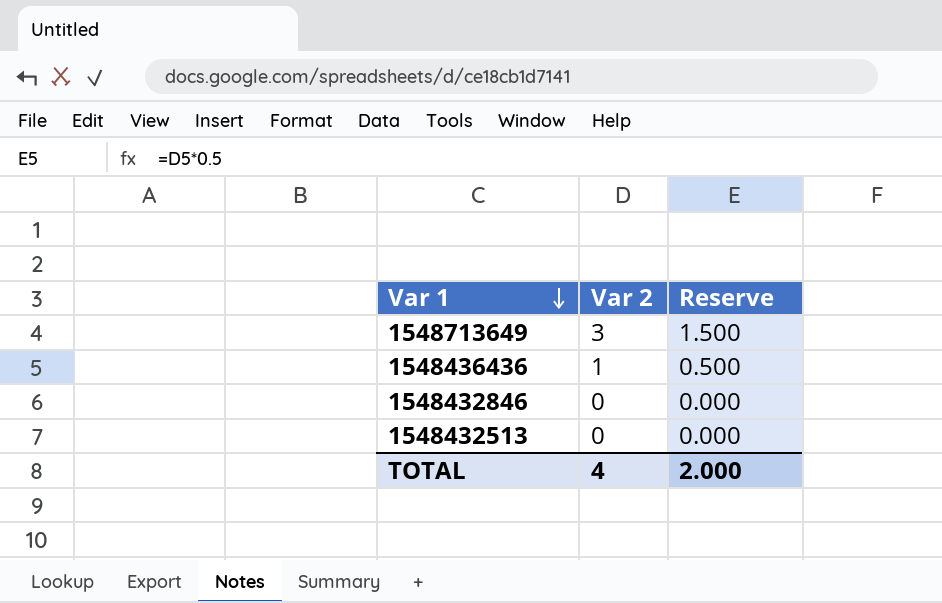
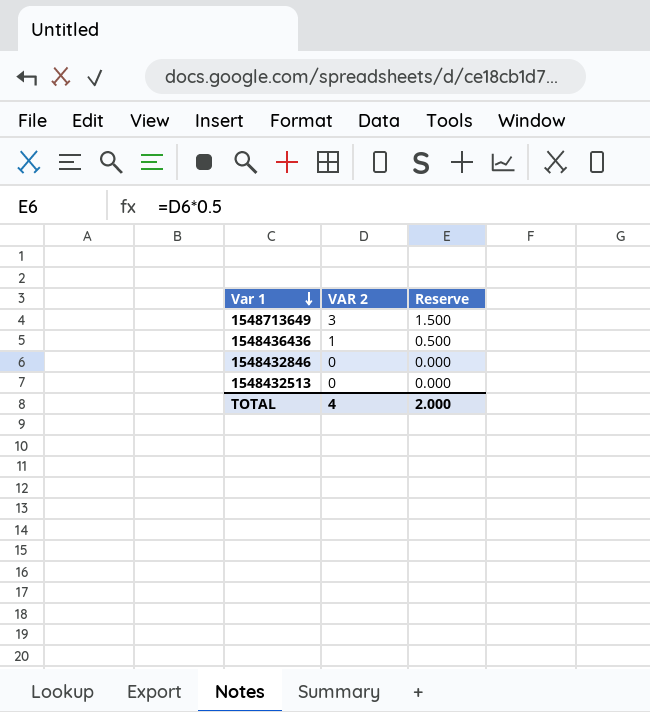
column name: Var 2 -> VAR 2

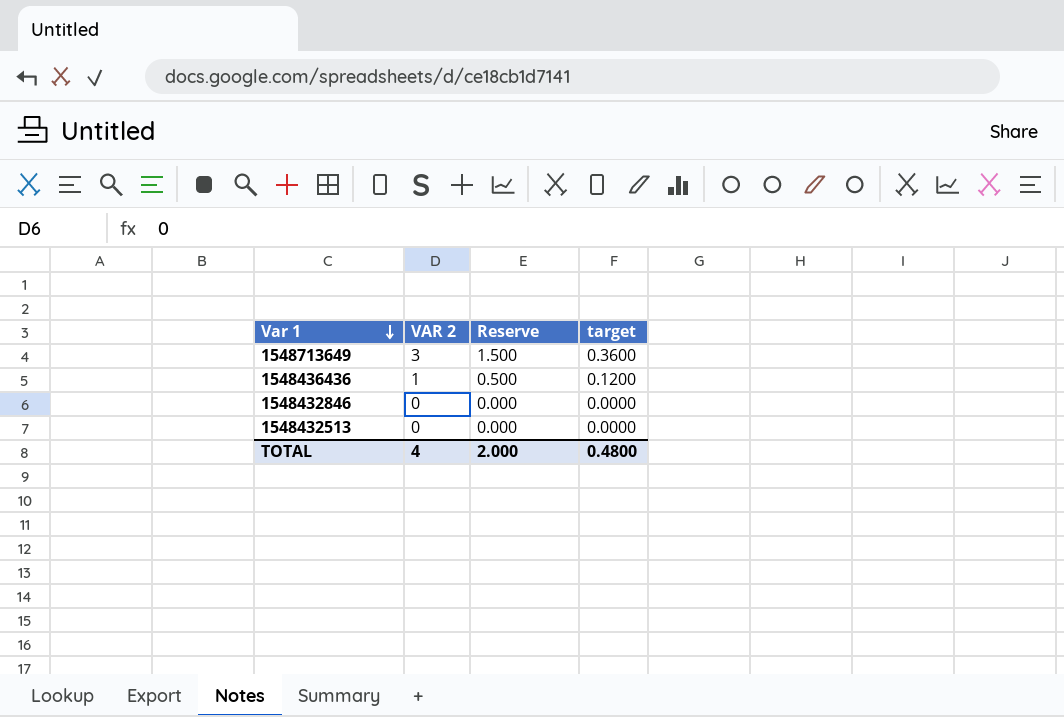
column target | formula: none -> [VAR 2] * 0.12

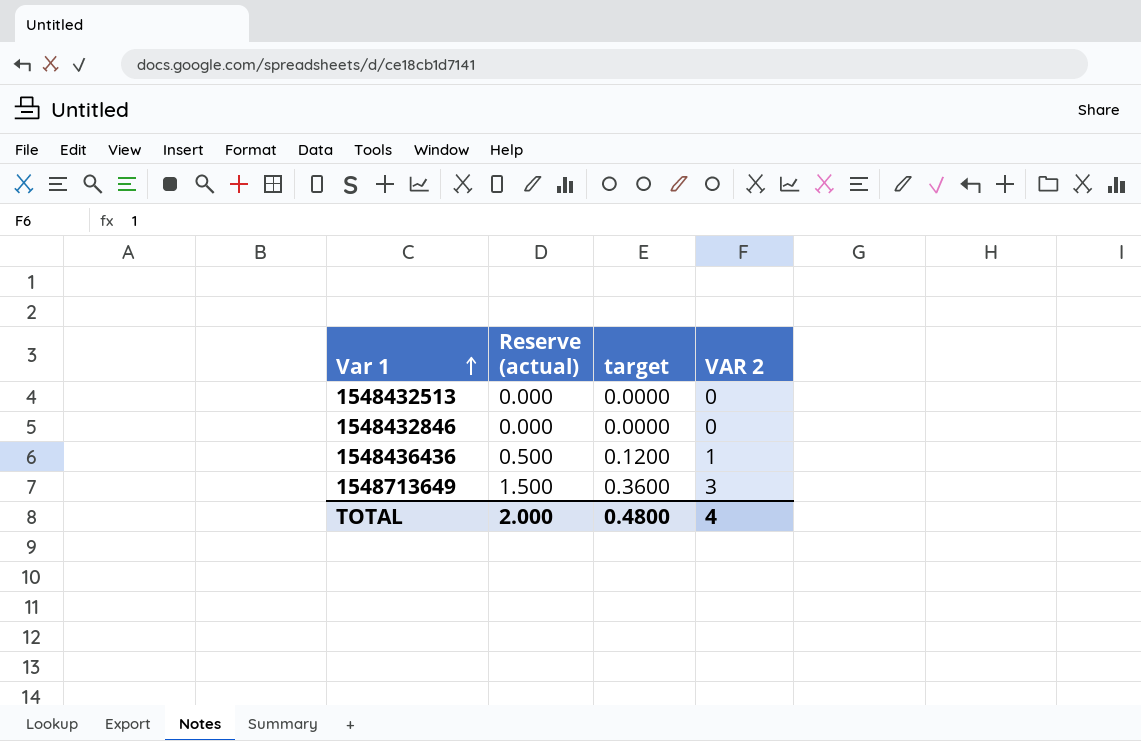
row order: Var 1 descending -> Var 1 ascending
column name: Reserve -> Reserve (actual)
column VAR 2 | position: 2 -> 4

